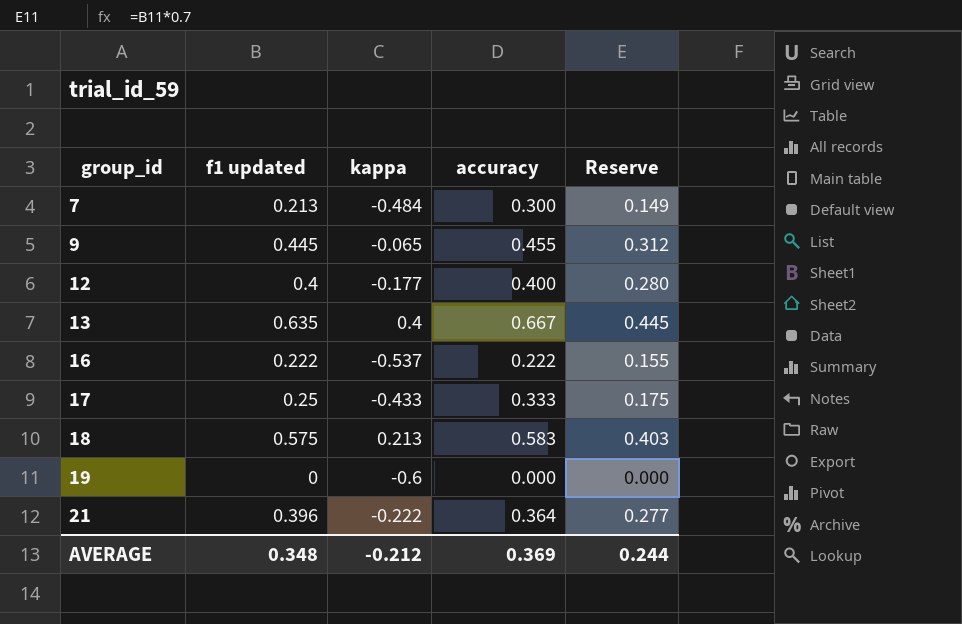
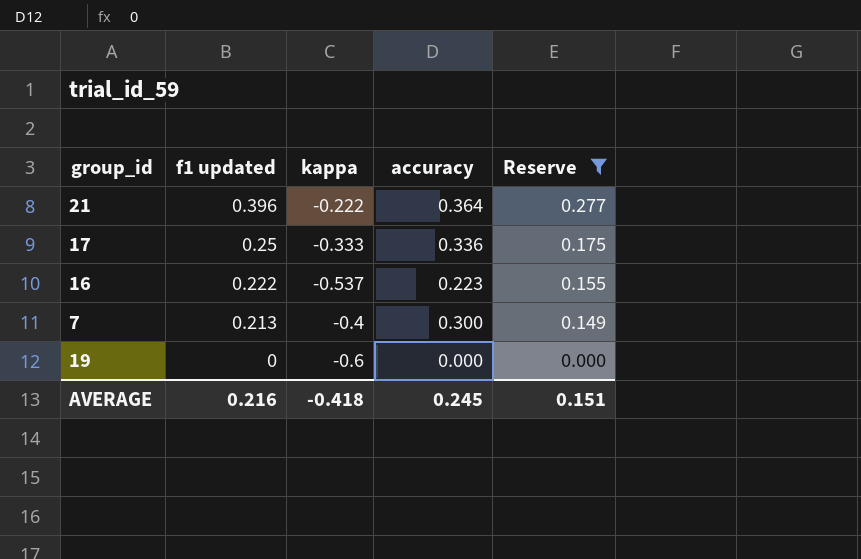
filter: none -> Reserve <= 0.277
row order: group_id ascending -> f1 updated descending
17 | kappa: -0.433 -> -0.333
17 | accuracy: 0.333 -> 0.336
16 | accuracy: 0.222 -> 0.223
7 | kappa: -0.484 -> -0.4
AVERAGE | f1 updated: 0.348 -> 0.216
AVERAGE | kappa: -0.212 -> -0.418
AVERAGE | accuracy: 0.369 -> 0.245
AVERAGE | Reserve: 0.244 -> 0.151

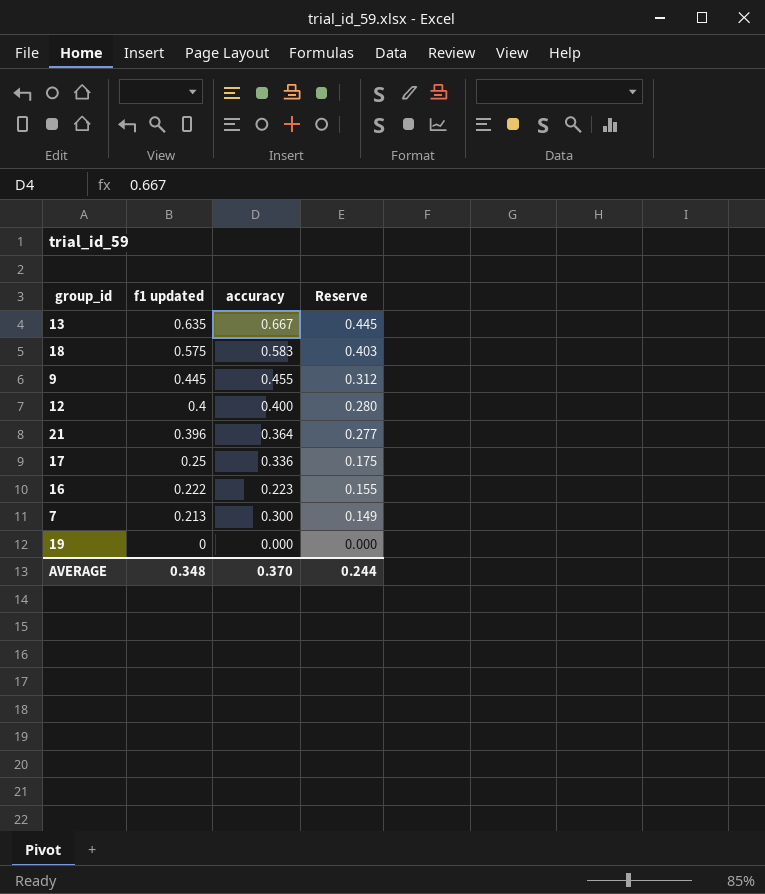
filter: Reserve <= 0.277 -> none
column kappa | position: 3 -> none
AVERAGE | f1 updated: 0.216 -> 0.348
AVERAGE | accuracy: 0.245 -> 0.370
AVERAGE | Reserve: 0.151 -> 0.244

